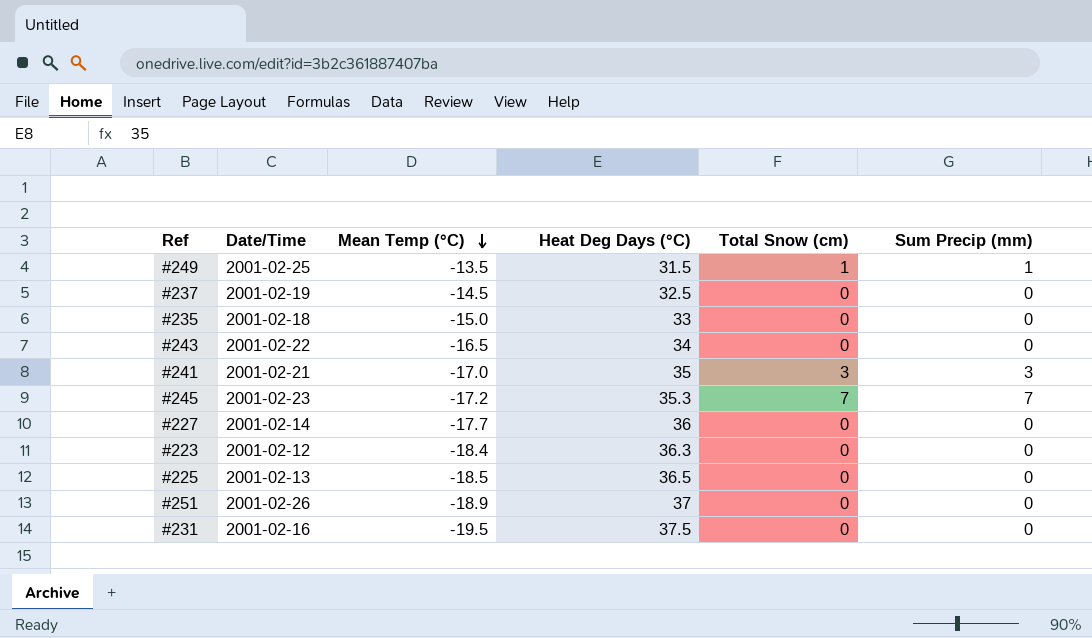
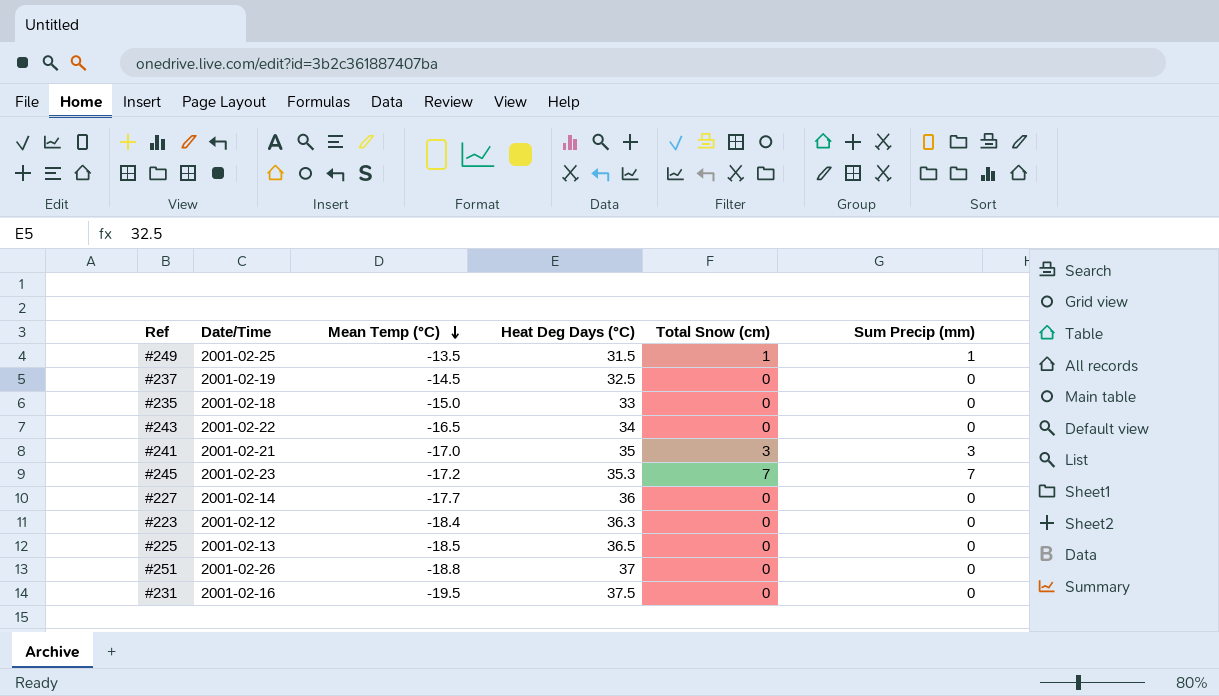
#251 | Mean Temp (°C): -18.9 -> -18.8

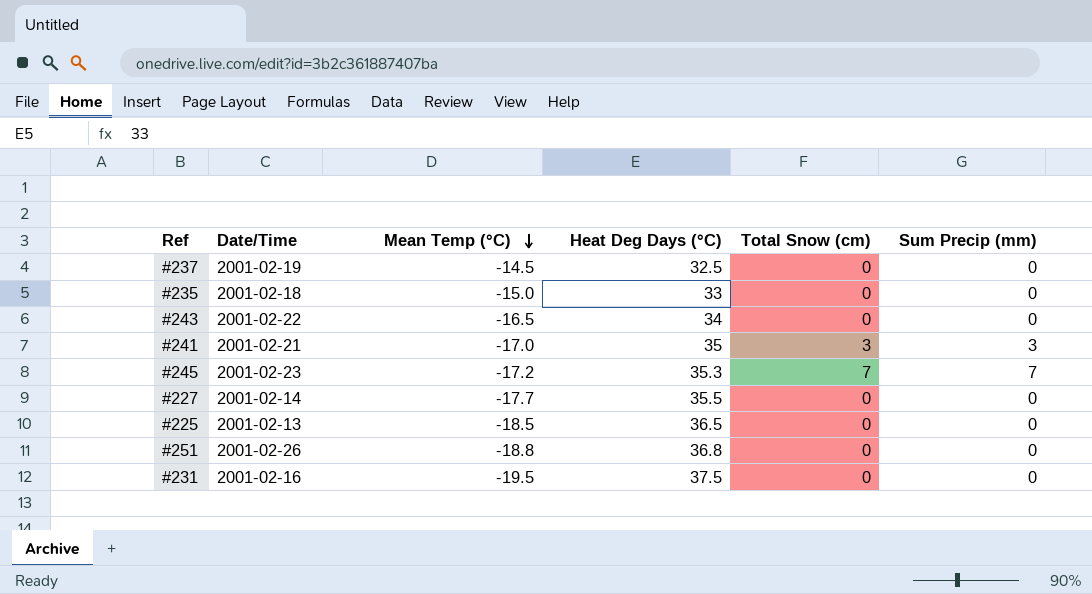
row #249: 2001-02-25 | -13.5 | 31.5 | 1 | 1 -> none
row #223: 2001-02-12 | -18.4 | 36.3 | 0 | 0 -> none
#227 | Heat Deg Days (°C): 36 -> 35.5
#251 | Heat Deg Days (°C): 37 -> 36.8

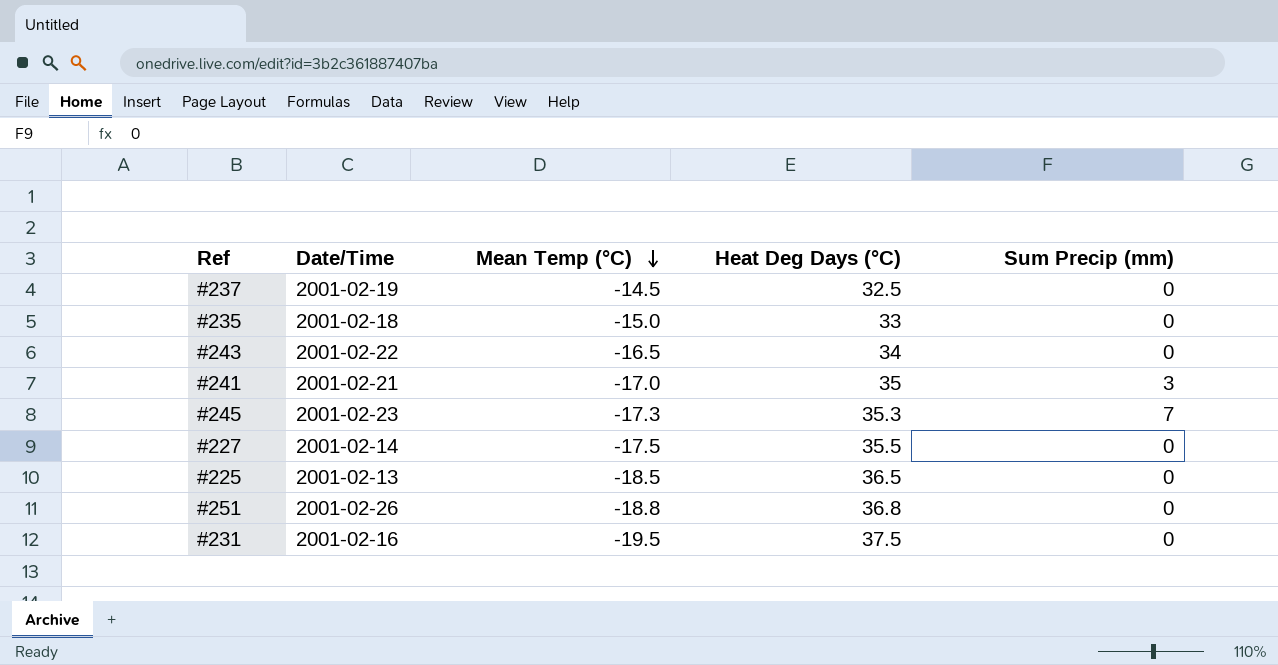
column Total Snow (cm) | position: 5 -> none
#245 | Mean Temp (°C): -17.2 -> -17.3
#227 | Mean Temp (°C): -17.7 -> -17.5

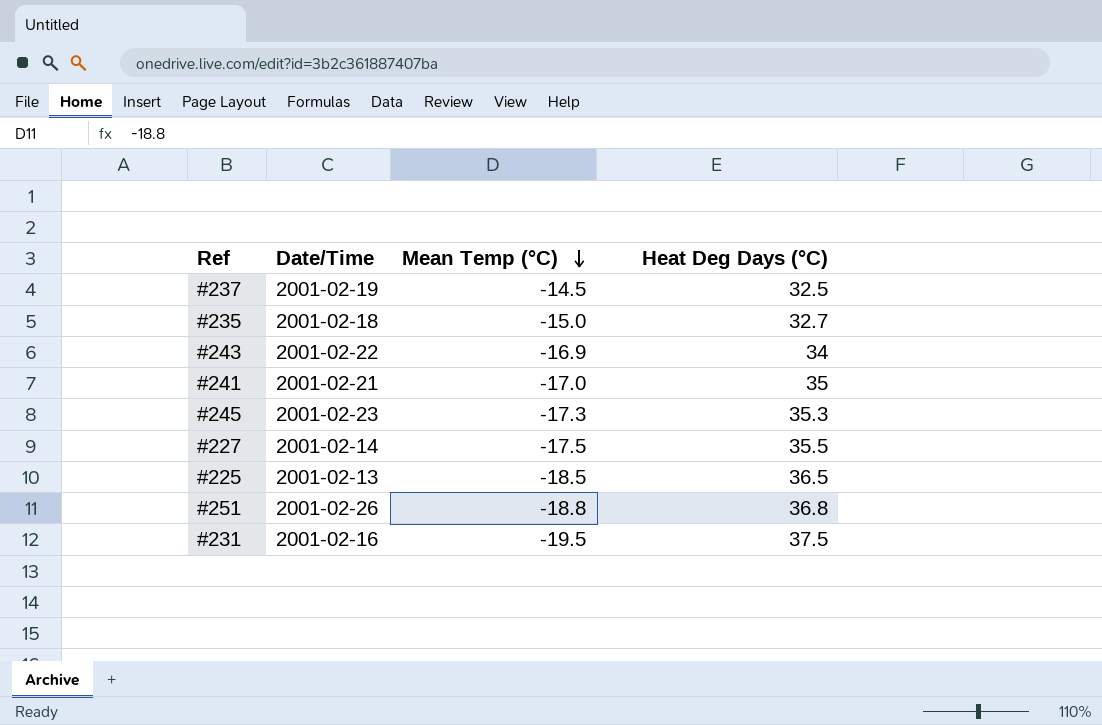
column Sum Precip (mm) | position: 5 -> none
#235 | Heat Deg Days (°C): 33 -> 32.7
#243 | Mean Temp (°C): -16.5 -> -16.9

